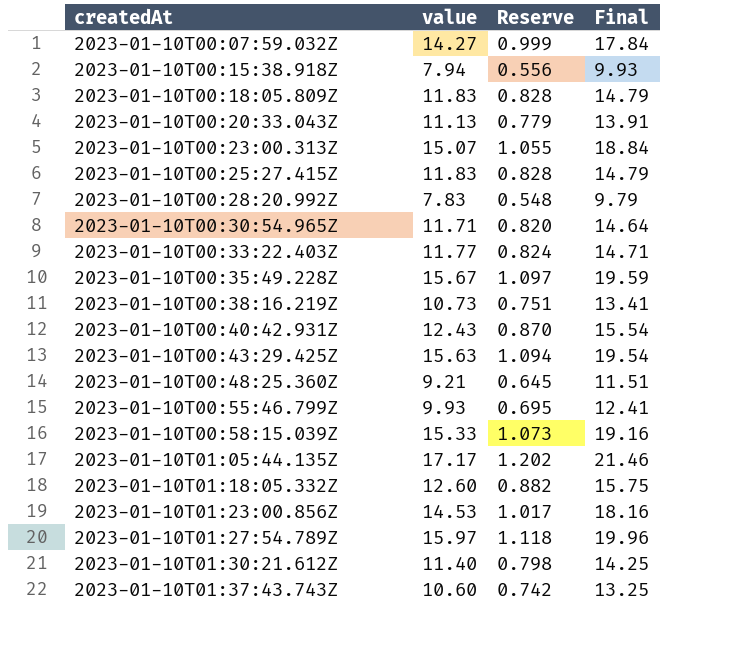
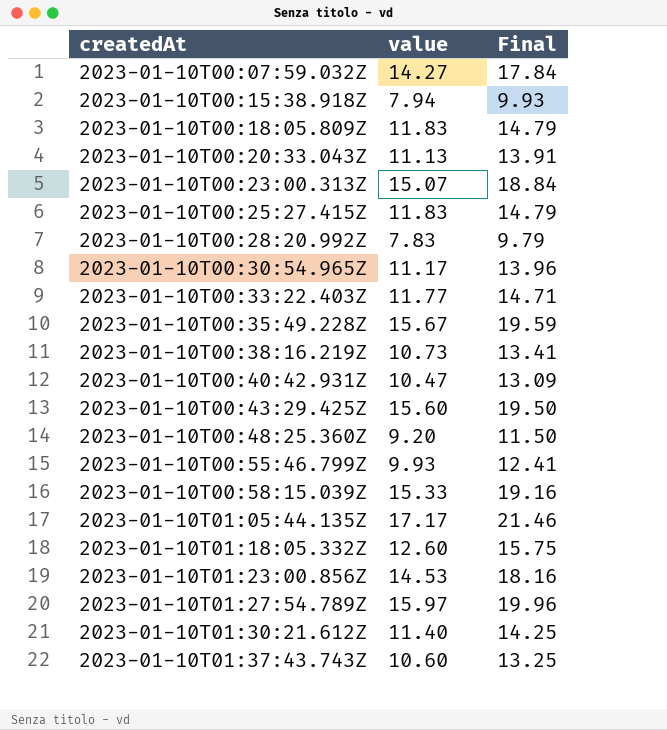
column Reserve | formula: [value] * 0.07 -> none
2023-01-10T00:30:54.965Z | value: 11.71 -> 11.17
2023-01-10T00:30:54.965Z | Final: 14.64 -> 13.96
2023-01-10T00:40:42.931Z | value: 12.43 -> 10.47
2023-01-10T00:40:42.931Z | Final: 15.54 -> 13.09
2023-01-10T00:43:29.425Z | value: 15.63 -> 15.60
2023-01-10T00:43:29.425Z | Final: 19.54 -> 19.50
2023-01-10T00:48:25.360Z | value: 9.21 -> 9.20
2023-01-10T00:48:25.360Z | Final: 11.51 -> 11.50

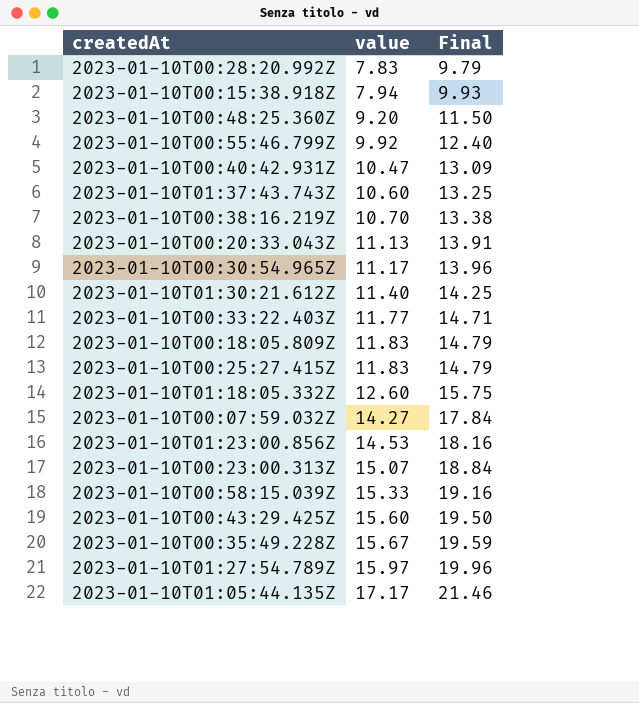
row order: createdAt ascending -> value ascending
2023-01-10T00:55:46.799Z | value: 9.93 -> 9.92
2023-01-10T00:55:46.799Z | Final: 12.41 -> 12.40
2023-01-10T00:38:16.219Z | value: 10.73 -> 10.70
2023-01-10T00:38:16.219Z | Final: 13.41 -> 13.38

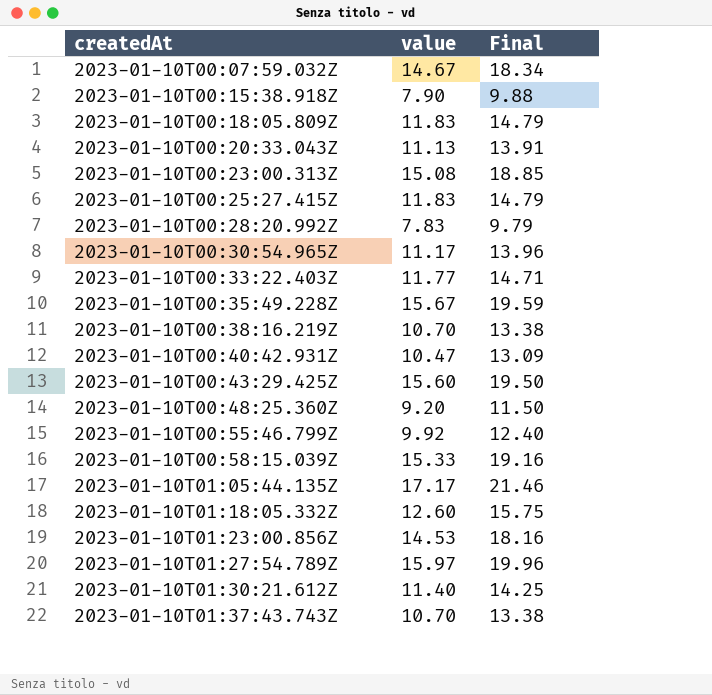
row order: value ascending -> createdAt ascending
2023-01-10T00:07:59.032Z | value: 14.27 -> 14.67
2023-01-10T00:07:59.032Z | Final: 17.84 -> 18.34
2023-01-10T00:15:38.918Z | value: 7.94 -> 7.90
2023-01-10T00:15:38.918Z | Final: 9.93 -> 9.88
2023-01-10T00:23:00.313Z | value: 15.07 -> 15.08
2023-01-10T00:23:00.313Z | Final: 18.84 -> 18.85
2023-01-10T01:37:43.743Z | value: 10.60 -> 10.70
2023-01-10T01:37:43.743Z | Final: 13.25 -> 13.38

